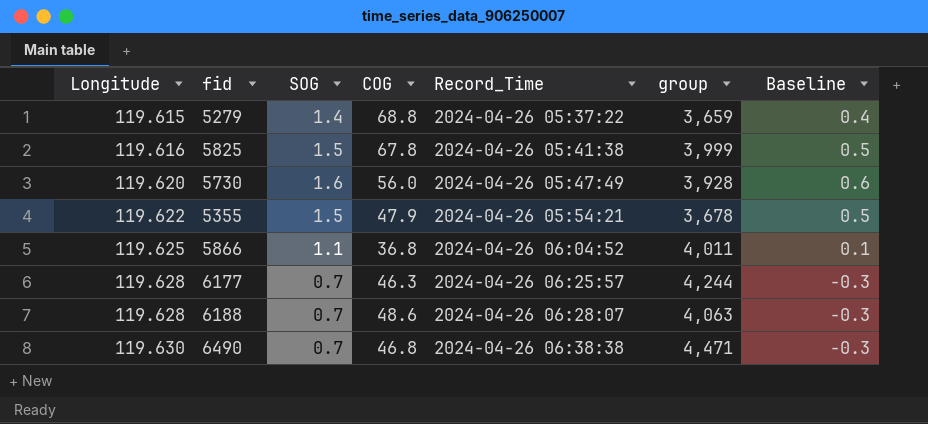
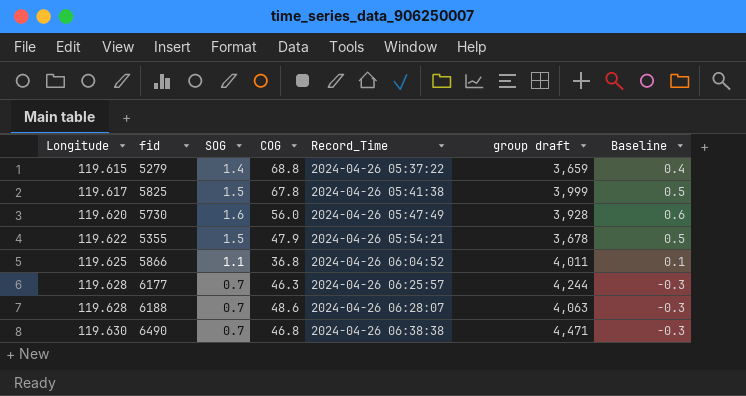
column name: group -> group draft
5825 | Longitude: 119.616 -> 119.617

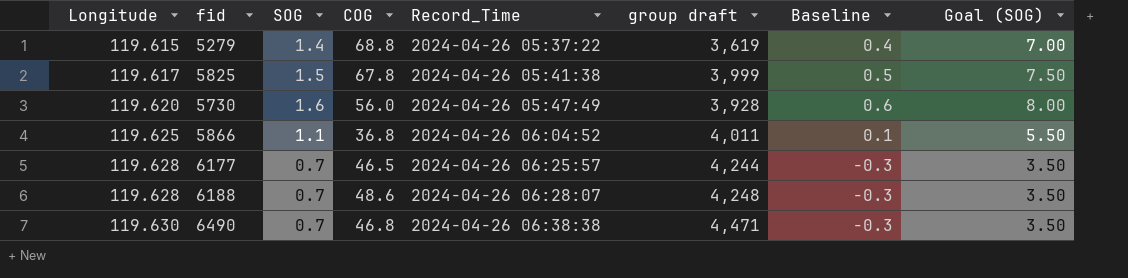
column Goal (SOG) | formula: none -> [SOG] * 5
row 5355: 119.622 | 1.5 | 47.9 | 2024-04-26 05:54:21 | 3,678 | 0.5 -> none
5279 | group draft: 3,659 -> 3,619
6177 | COG: 46.3 -> 46.5
6188 | group draft: 4,063 -> 4,248

